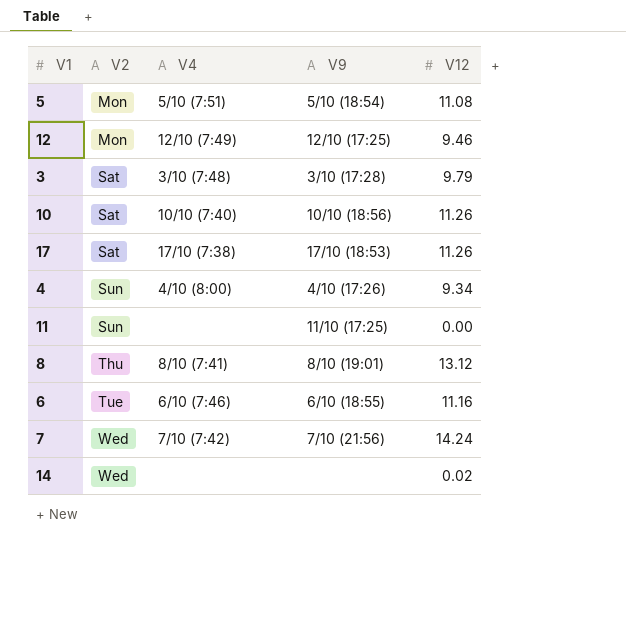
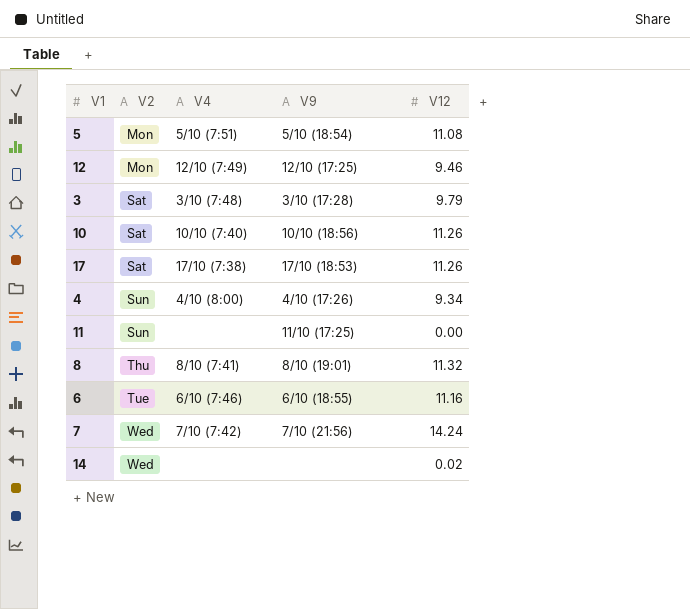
8 | V12: 13.12 -> 11.32

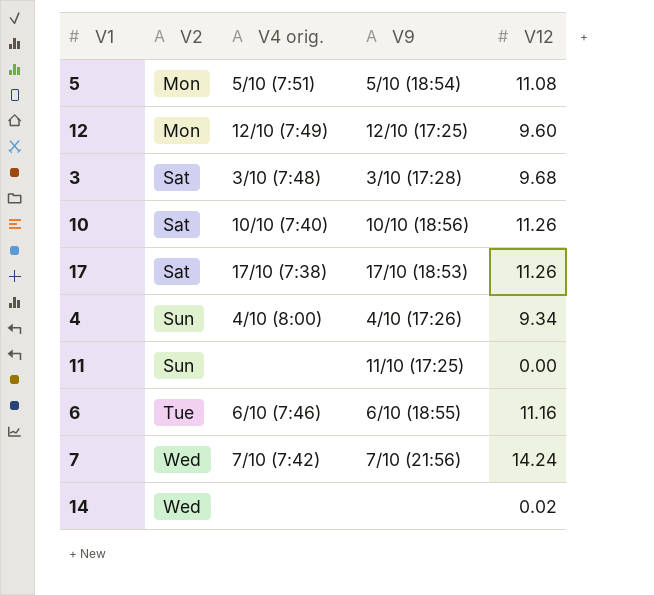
column name: V4 -> V4 orig.
row 8: Thu | 8/10 (7:41) | 8/10 (19:01) | 11.32 -> none
12 | V12: 9.46 -> 9.60
3 | V12: 9.79 -> 9.68

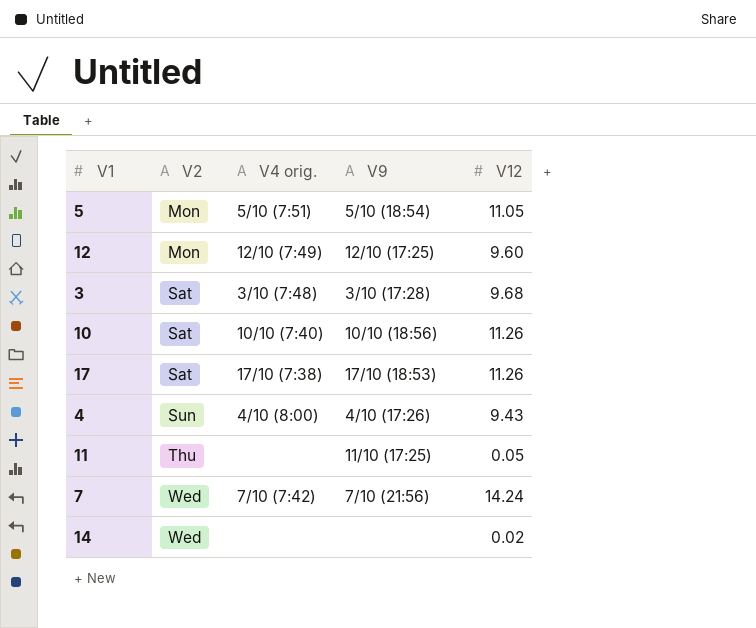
row 6: Tue | 6/10 (7:46) | 6/10 (18:55) | 11.16 -> none
5 | V12: 11.08 -> 11.05
4 | V12: 9.34 -> 9.43
11 | V2: Sun -> Thu
11 | V12: 0.00 -> 0.05

